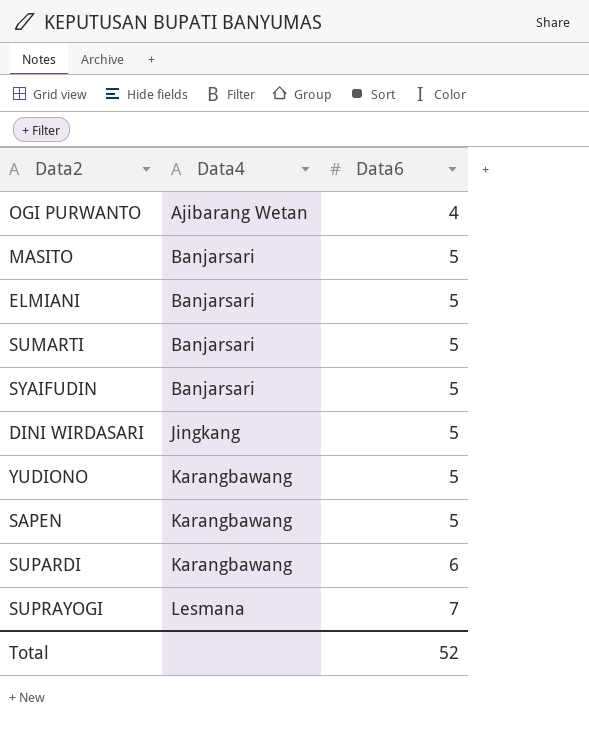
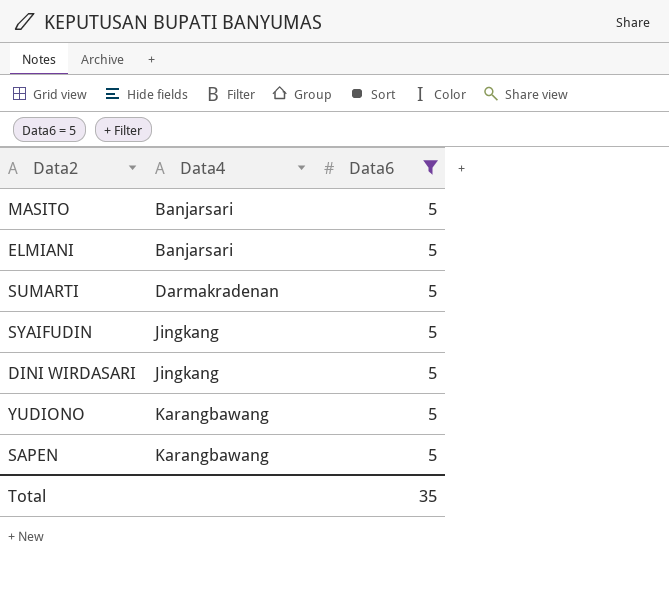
filter: none -> Data6 = 5
SUMARTI | Data4: Banjarsari -> Darmakradenan
SYAIFUDIN | Data4: Banjarsari -> Jingkang
Total | Data6: 52 -> 35

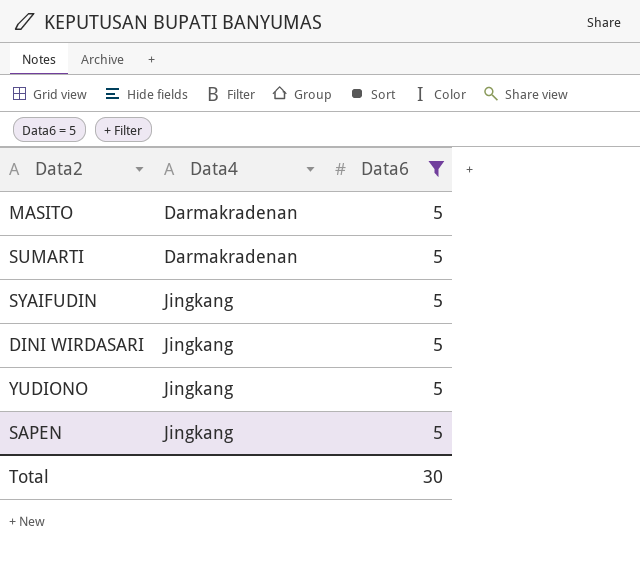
row ELMIANI: Banjarsari | 5 -> none
MASITO | Data4: Banjarsari -> Darmakradenan
YUDIONO | Data4: Karangbawang -> Jingkang
SAPEN | Data4: Karangbawang -> Jingkang
Total | Data6: 35 -> 30

